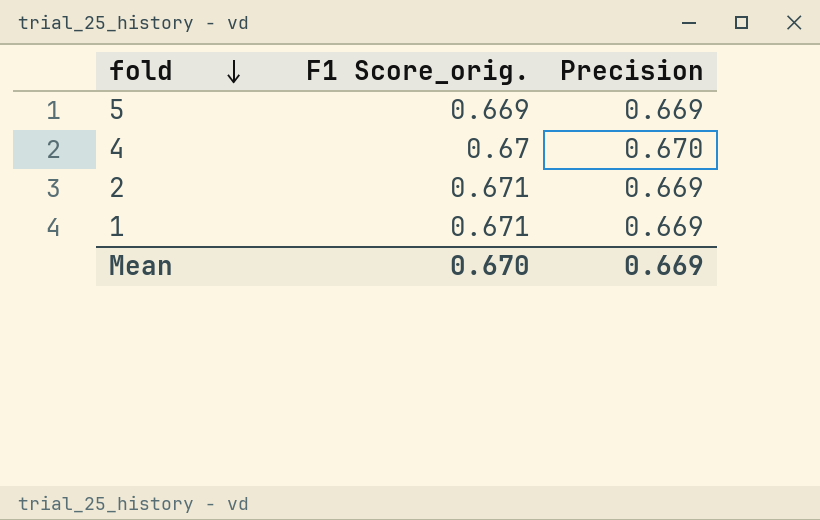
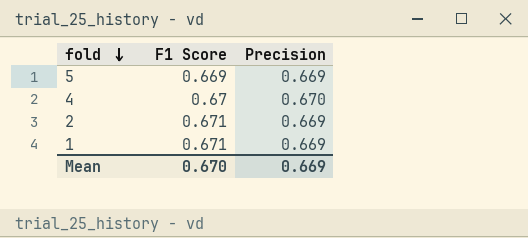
column name: F1 Score_orig. -> F1 Score

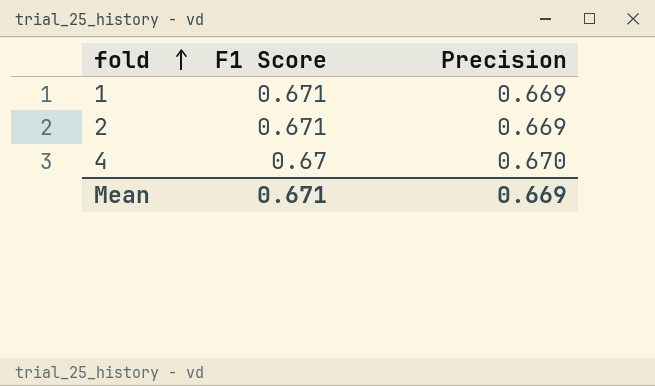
row order: fold descending -> fold ascending
row 5: 0.669 | 0.669 -> none
Mean | F1 Score: 0.670 -> 0.671

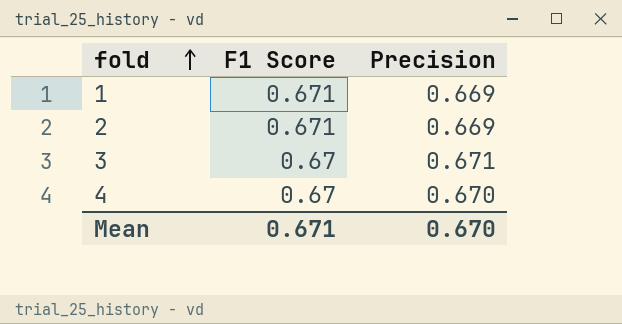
row 3: none -> 0.67 | 0.671
Mean | Precision: 0.669 -> 0.670

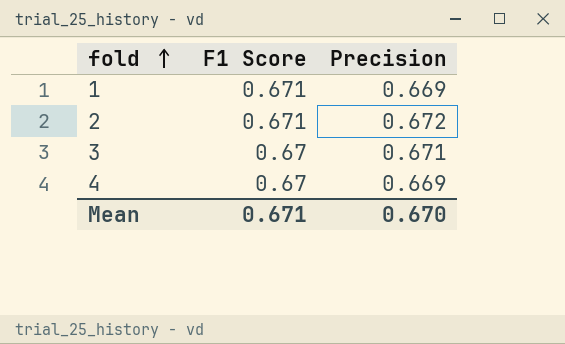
2 | Precision: 0.669 -> 0.672
4 | Precision: 0.670 -> 0.669

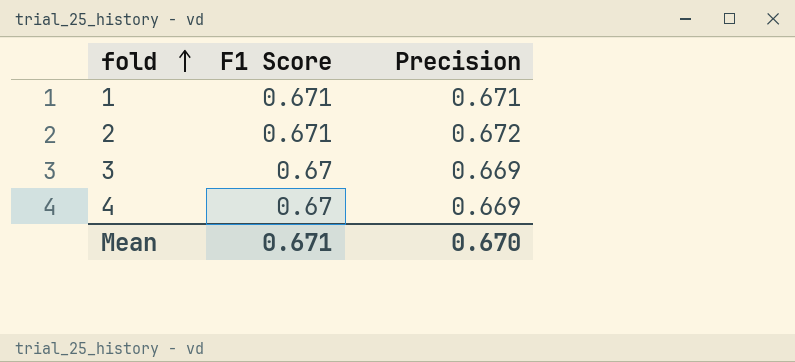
1 | Precision: 0.669 -> 0.671
3 | Precision: 0.671 -> 0.669

